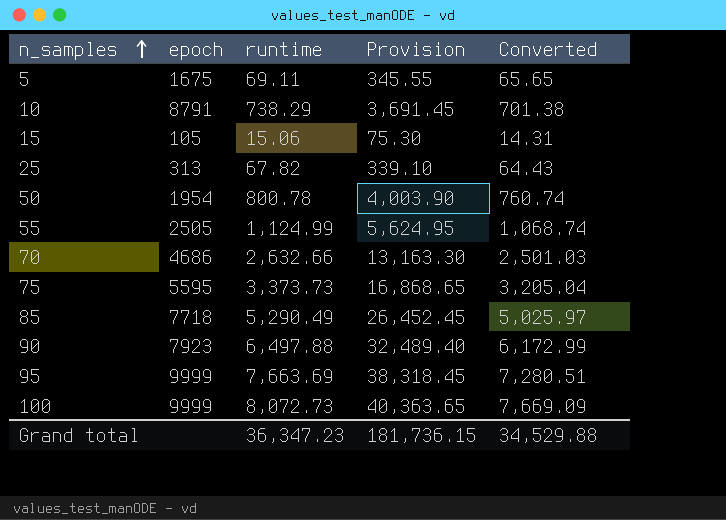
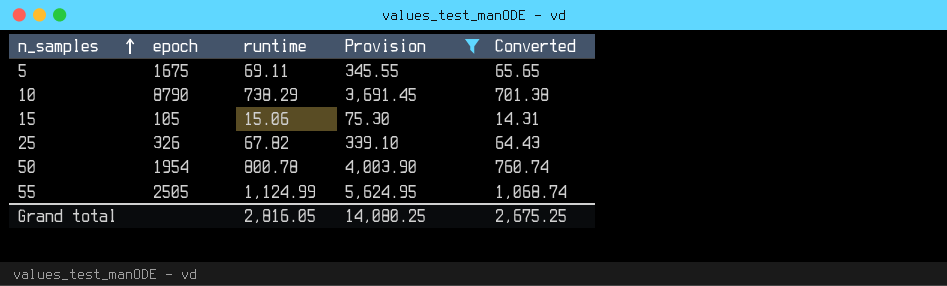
filter: none -> Provision <= 5,624.95
10 | epoch: 8791 -> 8790
25 | epoch: 313 -> 326
Grand total | runtime: 36,347.23 -> 2,816.05
Grand total | Provision: 181,736.15 -> 14,080.25
Grand total | Converted: 34,529.88 -> 2,675.25

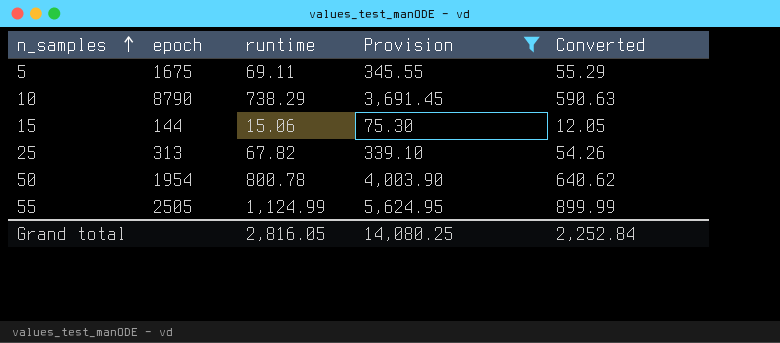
column Converted | formula: [runtime] * 0.95 -> [runtime] * 0.8
15 | epoch: 105 -> 144
25 | epoch: 326 -> 313
Grand total | Converted: 2,675.25 -> 2,252.84

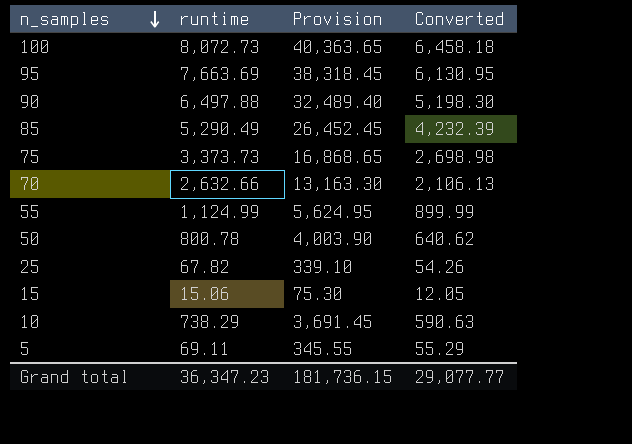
filter: Provision <= 5,624.95 -> none
row order: n_samples ascending -> n_samples descending
column epoch | position: 2 -> none
Grand total | runtime: 2,816.05 -> 36,347.23
Grand total | Provision: 14,080.25 -> 181,736.15
Grand total | Converted: 2,252.84 -> 29,077.77

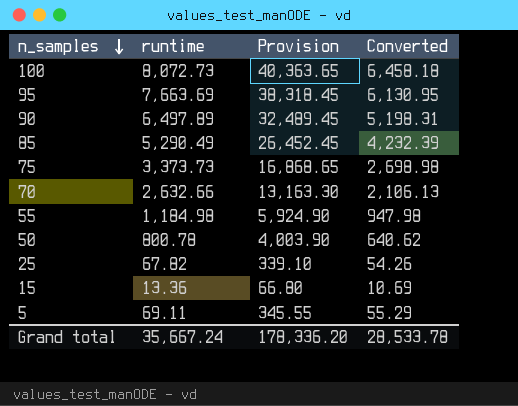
row 10: 738.29 | 3,691.45 | 590.63 -> none
90 | runtime: 6,497.88 -> 6,497.89
90 | Provision: 32,489.40 -> 32,489.45
90 | Converted: 5,198.30 -> 5,198.31
55 | runtime: 1,124.99 -> 1,184.98
55 | Provision: 5,624.95 -> 5,924.90
55 | Converted: 899.99 -> 947.98
15 | runtime: 15.06 -> 13.36
15 | Provision: 75.30 -> 66.80
15 | Converted: 12.05 -> 10.69
Grand total | runtime: 36,347.23 -> 35,667.24
Grand total | Provision: 181,736.15 -> 178,336.20
Grand total | Converted: 29,077.77 -> 28,533.78

